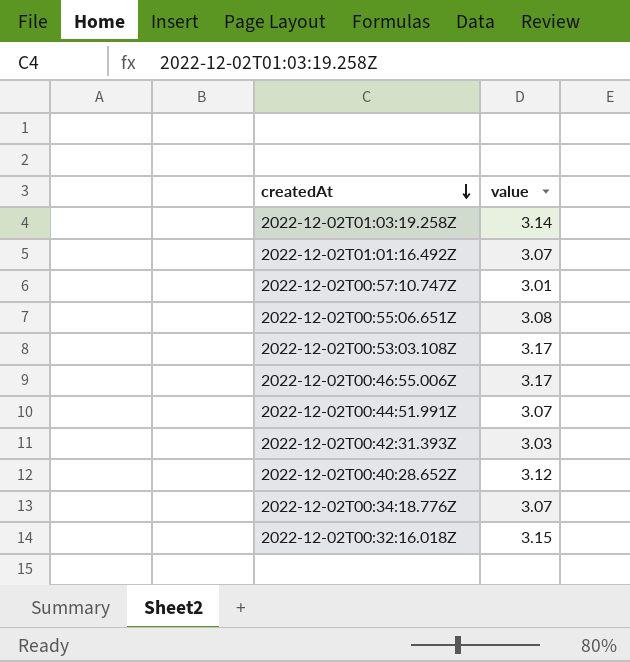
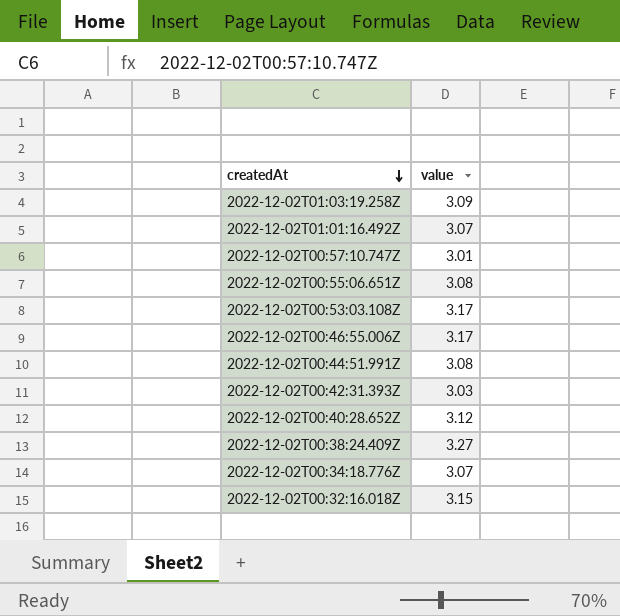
2022-12-02T01:03:19.258Z | value: 3.14 -> 3.09
2022-12-02T00:44:51.991Z | value: 3.07 -> 3.08
row 2022-12-02T00:38:24.409Z: none -> 3.27

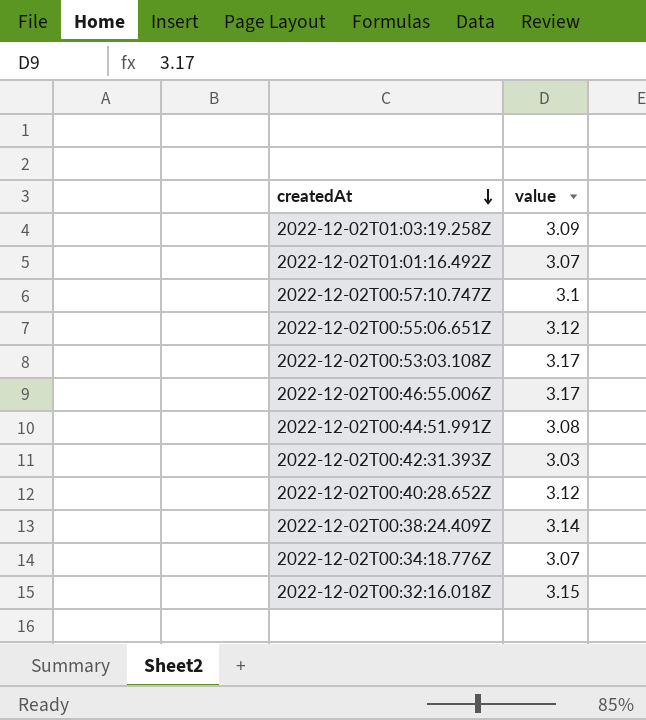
2022-12-02T00:57:10.747Z | value: 3.01 -> 3.1
2022-12-02T00:55:06.651Z | value: 3.08 -> 3.12
2022-12-02T00:38:24.409Z | value: 3.27 -> 3.14

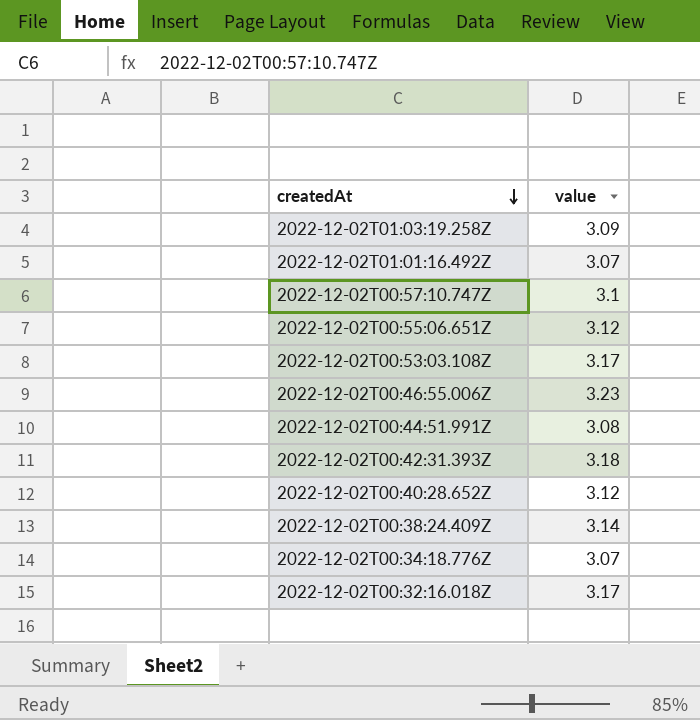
2022-12-02T00:46:55.006Z | value: 3.17 -> 3.23
2022-12-02T00:42:31.393Z | value: 3.03 -> 3.18
2022-12-02T00:32:16.018Z | value: 3.15 -> 3.17

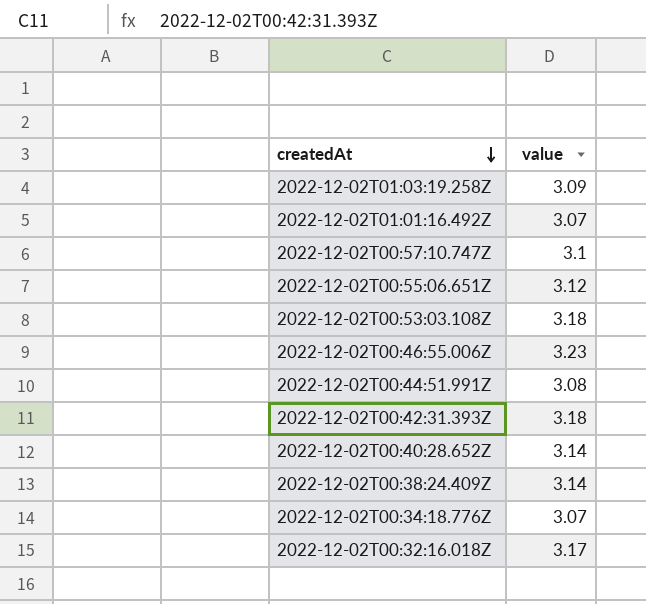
2022-12-02T00:53:03.108Z | value: 3.17 -> 3.18
2022-12-02T00:40:28.652Z | value: 3.12 -> 3.14

